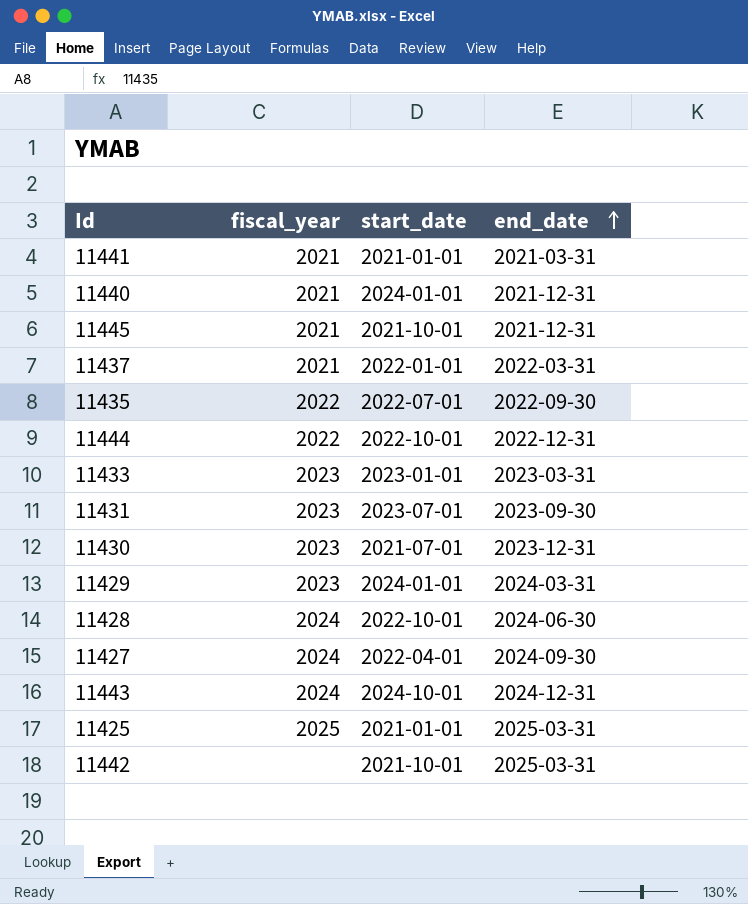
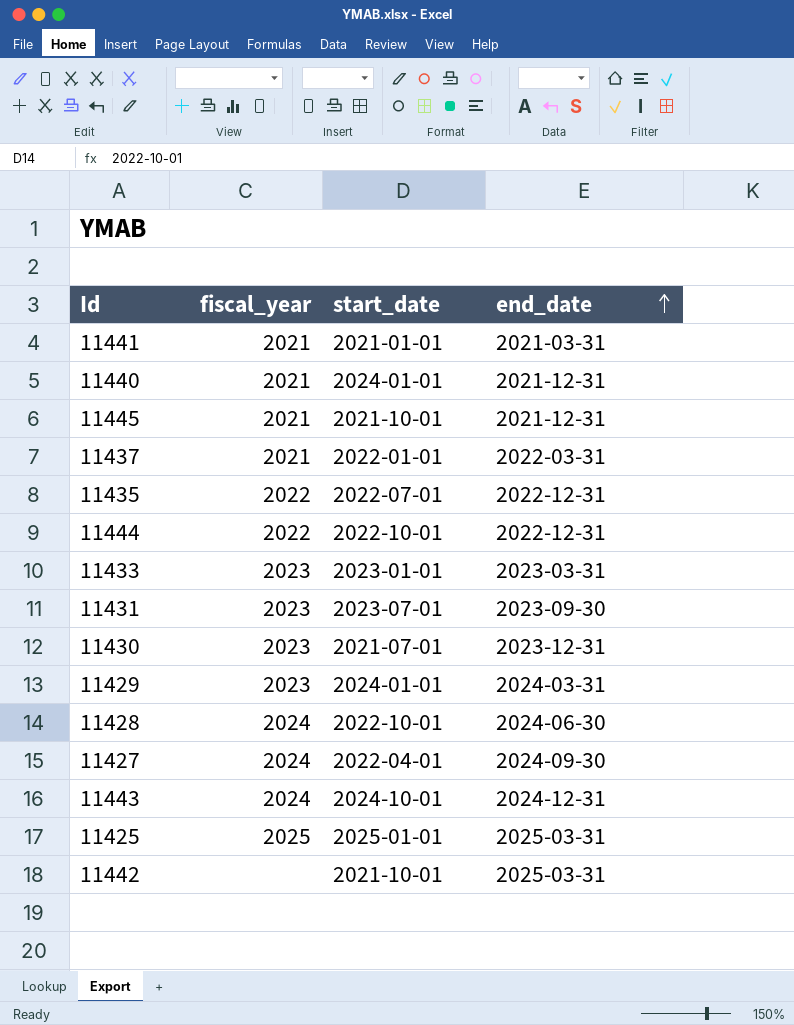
11435 | end_date: 2022-09-30 -> 2022-12-31
11425 | start_date: 2021-01-01 -> 2025-01-01

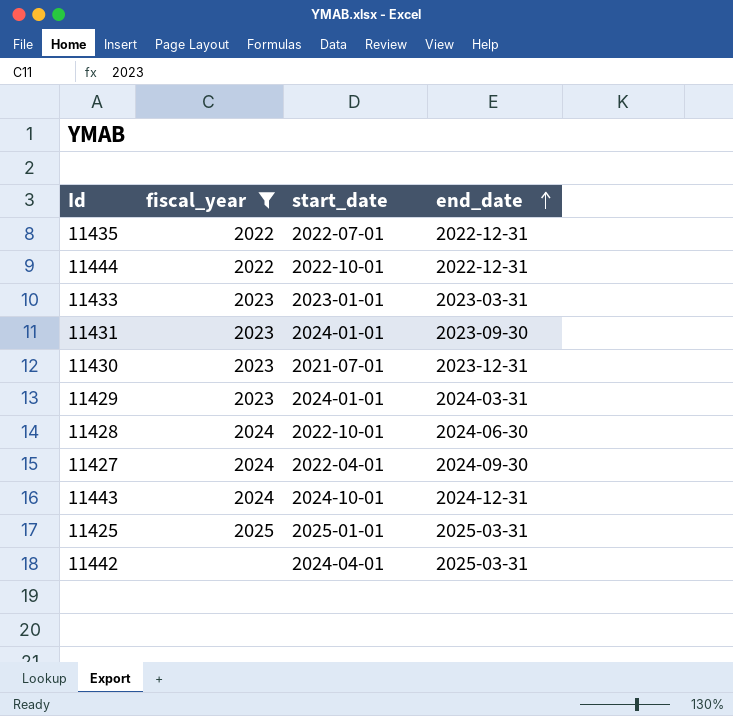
filter: none -> fiscal_year != 2021
11431 | start_date: 2023-07-01 -> 2024-01-01
11442 | start_date: 2021-10-01 -> 2024-04-01

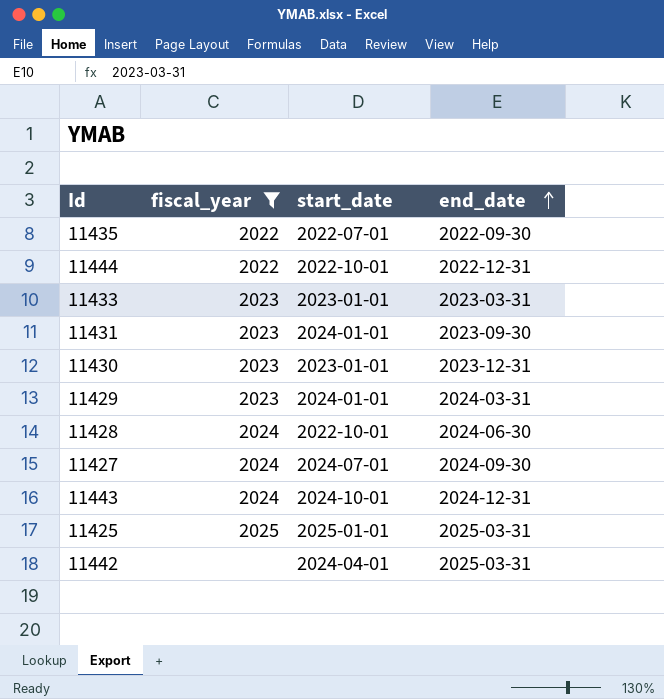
11435 | end_date: 2022-12-31 -> 2022-09-30
11430 | start_date: 2021-07-01 -> 2023-01-01
11427 | start_date: 2022-04-01 -> 2024-07-01

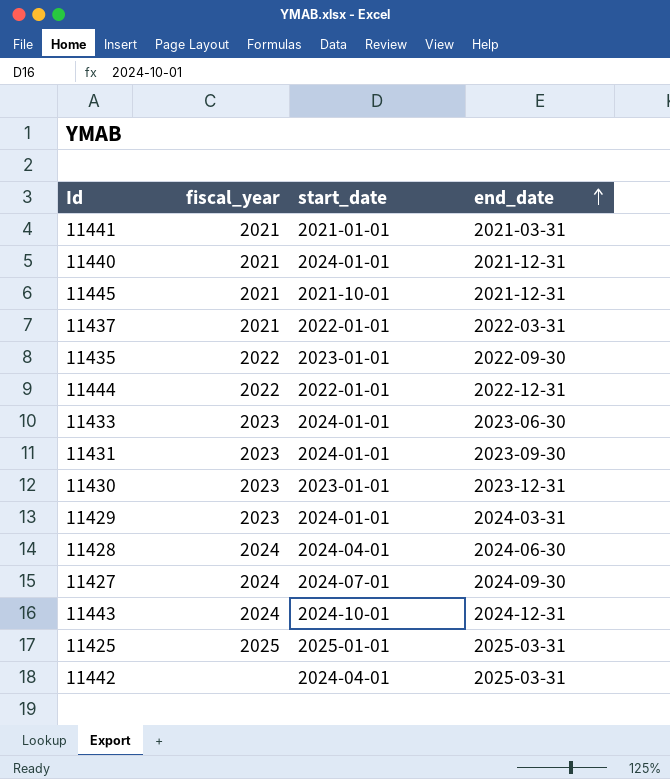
filter: fiscal_year != 2021 -> none
11435 | start_date: 2022-07-01 -> 2023-01-01
11444 | start_date: 2022-10-01 -> 2022-01-01
11433 | start_date: 2023-01-01 -> 2024-01-01
11433 | end_date: 2023-03-31 -> 2023-06-30
11428 | start_date: 2022-10-01 -> 2024-04-01

